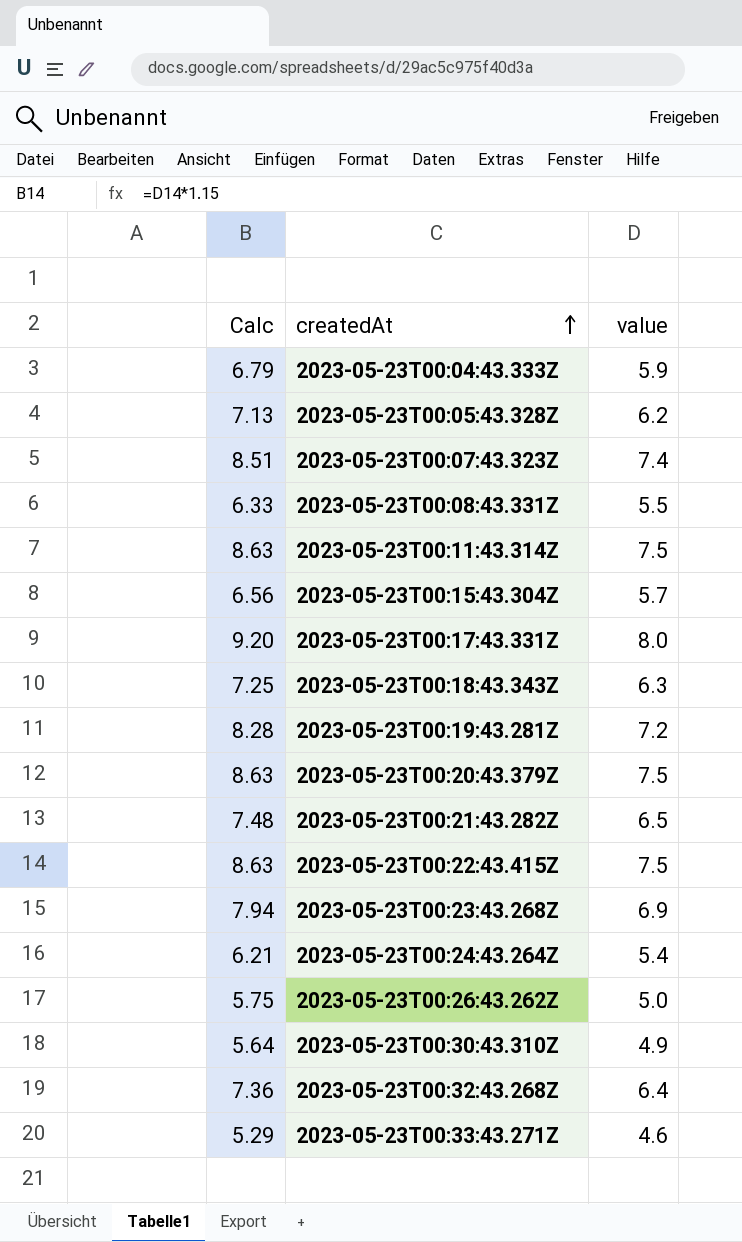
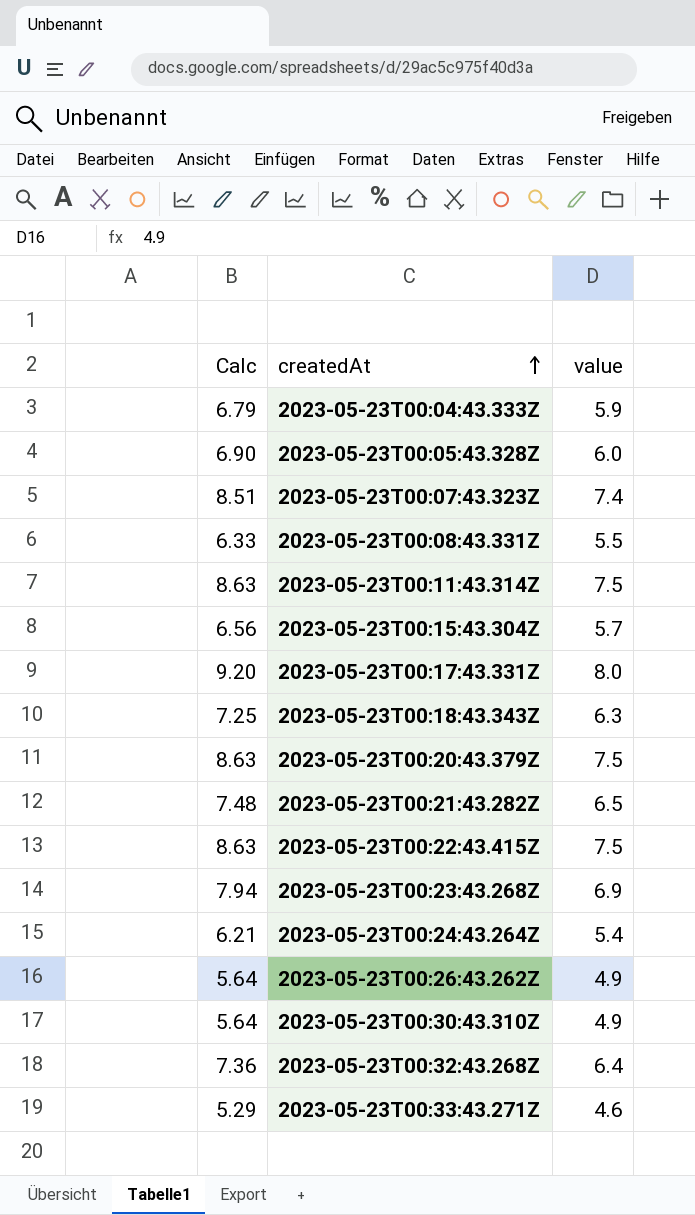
row 2023-05-23T00:19:43.281Z: 8.28 | 7.2 -> none
2023-05-23T00:05:43.328Z | Calc: 7.13 -> 6.90
2023-05-23T00:05:43.328Z | value: 6.2 -> 6.0
2023-05-23T00:26:43.262Z | Calc: 5.75 -> 5.64
2023-05-23T00:26:43.262Z | value: 5.0 -> 4.9

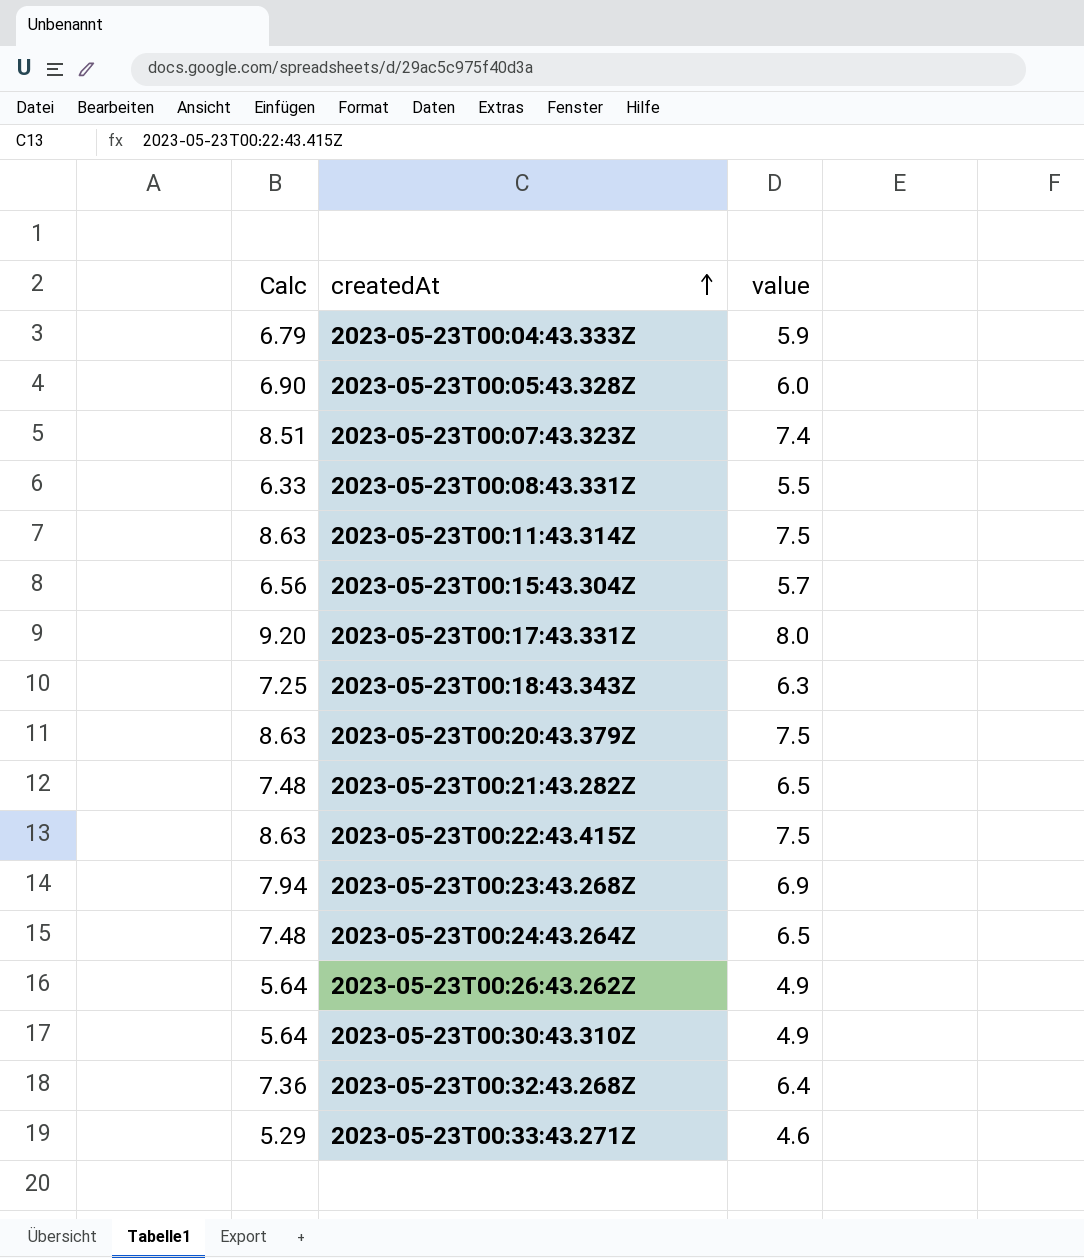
2023-05-23T00:24:43.264Z | Calc: 6.21 -> 7.48
2023-05-23T00:24:43.264Z | value: 5.4 -> 6.5

